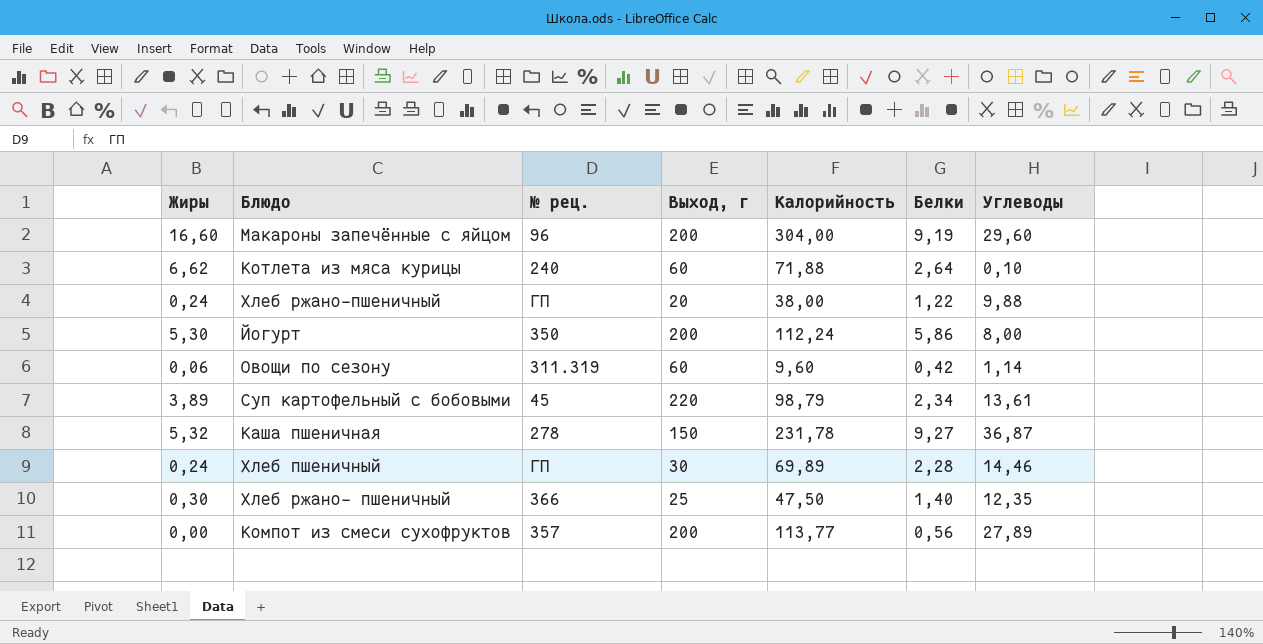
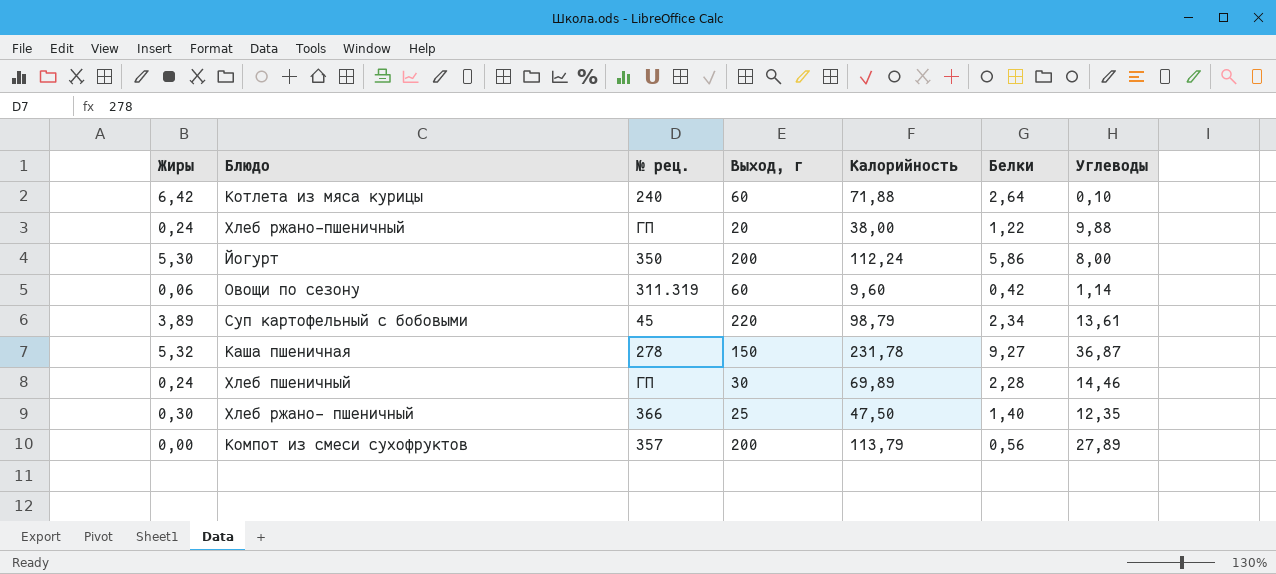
row Макароны запечённые с яйцом: 16,60 | 96 | 200 | 304,00 | 9,19 | 29,60 -> none
Котлета из мяса курицы | Жиры: 6,62 -> 6,42
Компот из смеси сухофруктов | Калорийность: 113,77 -> 113,79

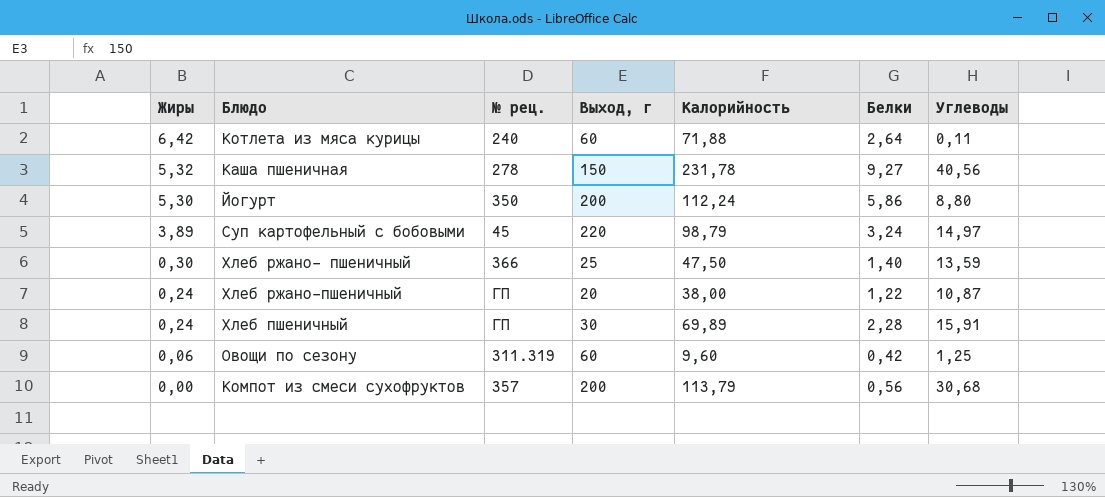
row order: none -> Жиры descending
Котлета из мяса курицы | Углеводы: 0,10 -> 0,11
Каша пшеничная | Углеводы: 36,87 -> 40,56
Йогурт | Углеводы: 8,00 -> 8,80
Суп картофельный с бобовыми | Белки: 2,34 -> 3,24
Суп картофельный с бобовыми | Углеводы: 13,61 -> 14,97
Хлеб ржано- пшеничный | Углеводы: 12,35 -> 13,59
Хлеб ржано-пшеничный | Углеводы: 9,88 -> 10,87
Хлеб пшеничный | Углеводы: 14,46 -> 15,91
Овощи по сезону | Углеводы: 1,14 -> 1,25
Компот из смеси сухофруктов | Углеводы: 27,89 -> 30,68

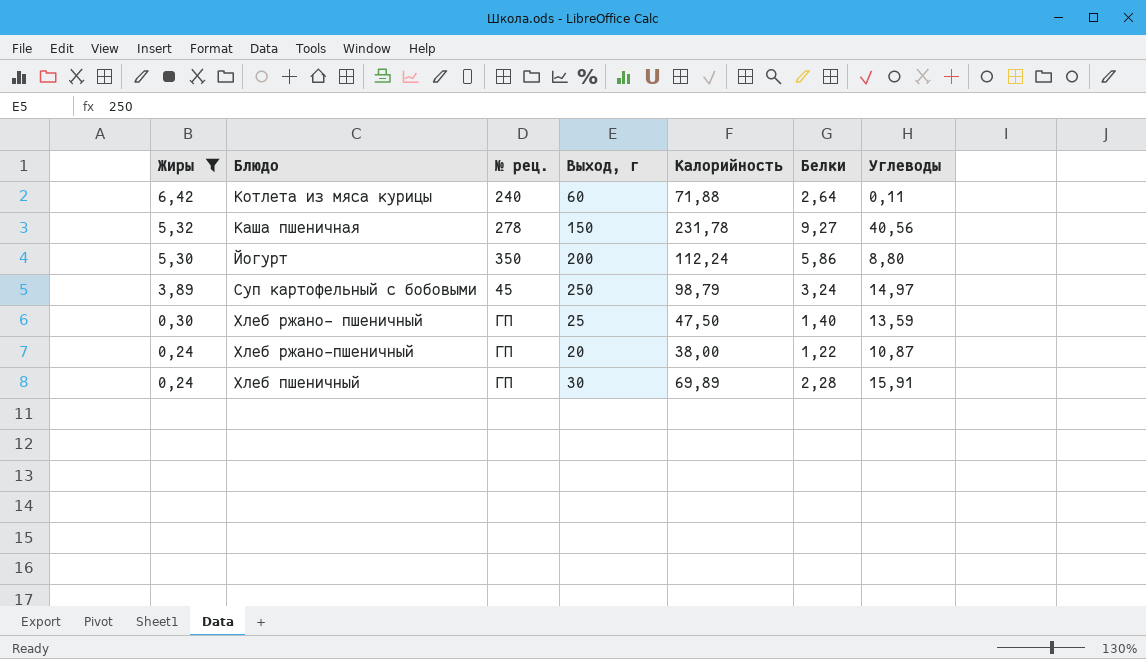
filter: none -> Жиры >= 0,24
Суп картофельный с бобовыми | Выход, г: 220 -> 250
Хлеб ржано- пшеничный | № рец.: 366 -> ГП

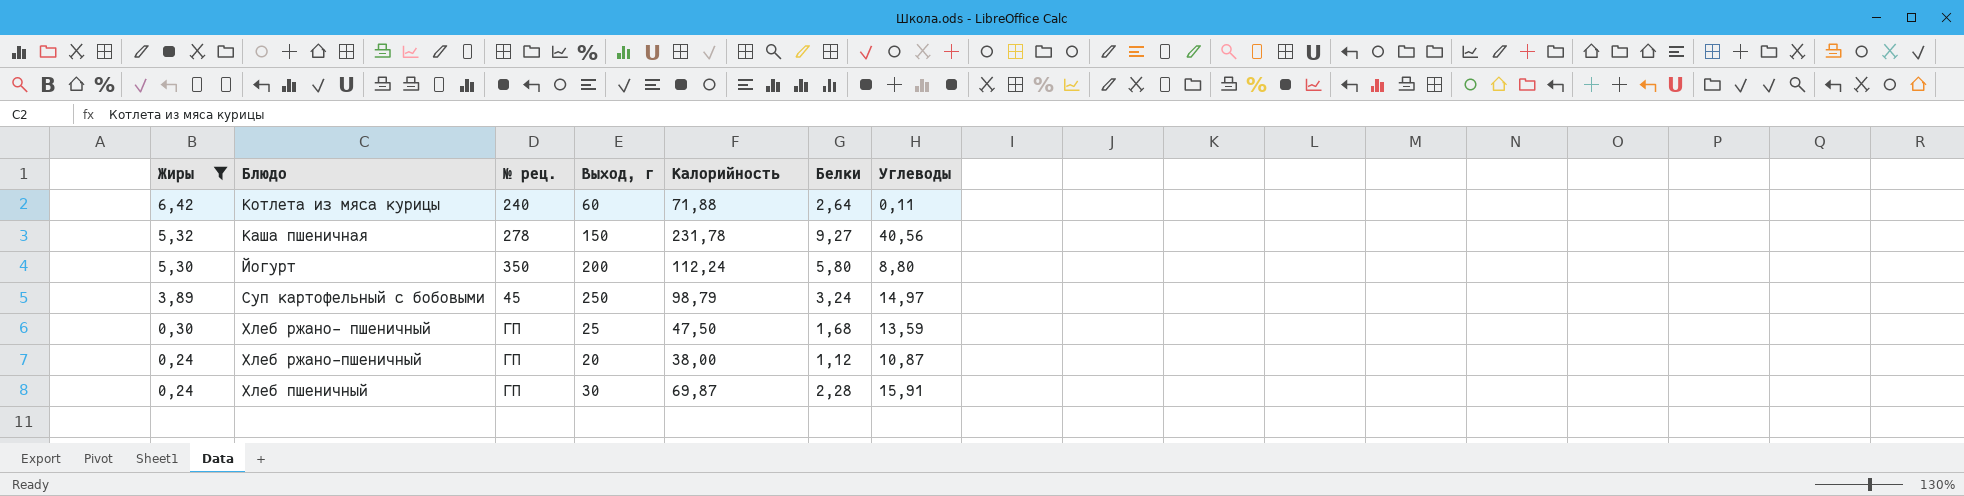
Йогурт | Белки: 5,86 -> 5,80
Хлеб ржано- пшеничный | Белки: 1,40 -> 1,68
Хлеб ржано-пшеничный | Белки: 1,22 -> 1,12
Хлеб пшеничный | Калорийность: 69,89 -> 69,87

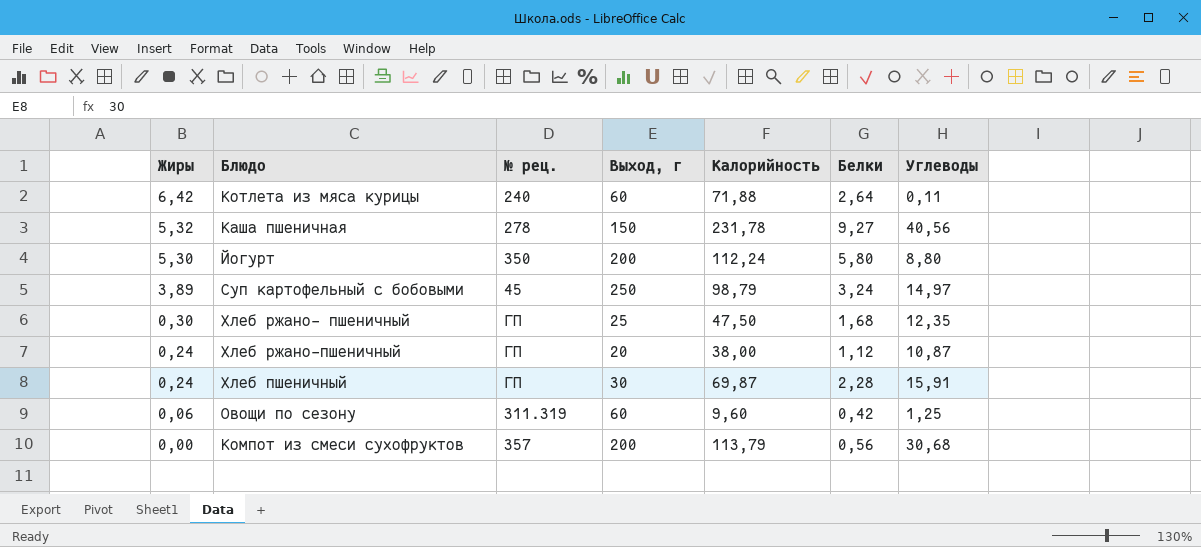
filter: Жиры >= 0,24 -> none
Хлеб ржано- пшеничный | Углеводы: 13,59 -> 12,35

